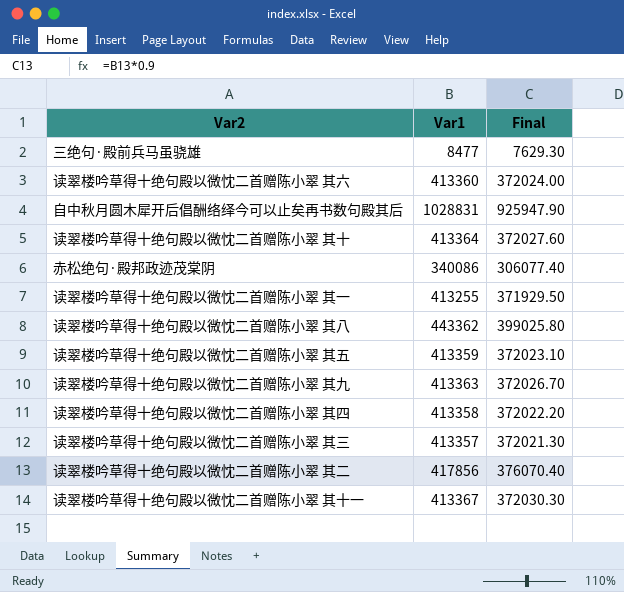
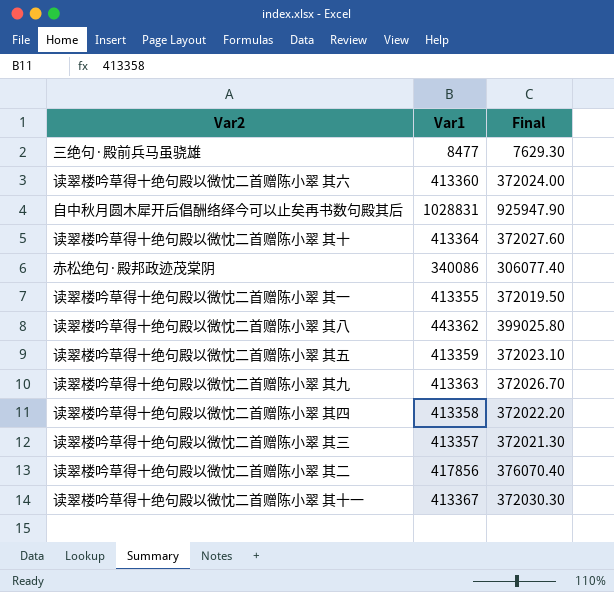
读翠楼吟草得十绝句殿以微忱二首赠陈小翠 其一 | Var1: 413255 -> 413355
读翠楼吟草得十绝句殿以微忱二首赠陈小翠 其一 | Final: 371929.50 -> 372019.50

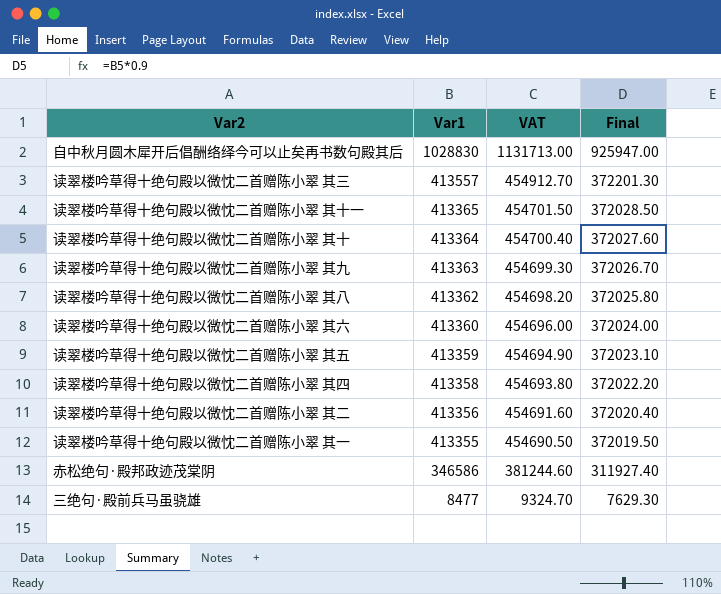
row order: none -> Var1 descending
column VAT | formula: none -> [Var1] * 1.1
自中秋月圆木犀开后倡酬络绎今可以止矣再书数句殿其后 | Var1: 1028831 -> 1028830
自中秋月圆木犀开后倡酬络绎今可以止矣再书数句殿其后 | Final: 925947.90 -> 925947.00
读翠楼吟草得十绝句殿以微忱二首赠陈小翠 其三 | Var1: 413357 -> 413557
读翠楼吟草得十绝句殿以微忱二首赠陈小翠 其三 | Final: 372021.30 -> 372201.30
读翠楼吟草得十绝句殿以微忱二首赠陈小翠 其十一 | Var1: 413367 -> 413365
读翠楼吟草得十绝句殿以微忱二首赠陈小翠 其十一 | Final: 372030.30 -> 372028.50
读翠楼吟草得十绝句殿以微忱二首赠陈小翠 其八 | Var1: 443362 -> 413362
读翠楼吟草得十绝句殿以微忱二首赠陈小翠 其八 | Final: 399025.80 -> 372025.80
读翠楼吟草得十绝句殿以微忱二首赠陈小翠 其二 | Var1: 417856 -> 413356
读翠楼吟草得十绝句殿以微忱二首赠陈小翠 其二 | Final: 376070.40 -> 372020.40
赤松绝句·殿邦政迹茂棠阴 | Var1: 340086 -> 346586
赤松绝句·殿邦政迹茂棠阴 | Final: 306077.40 -> 311927.40

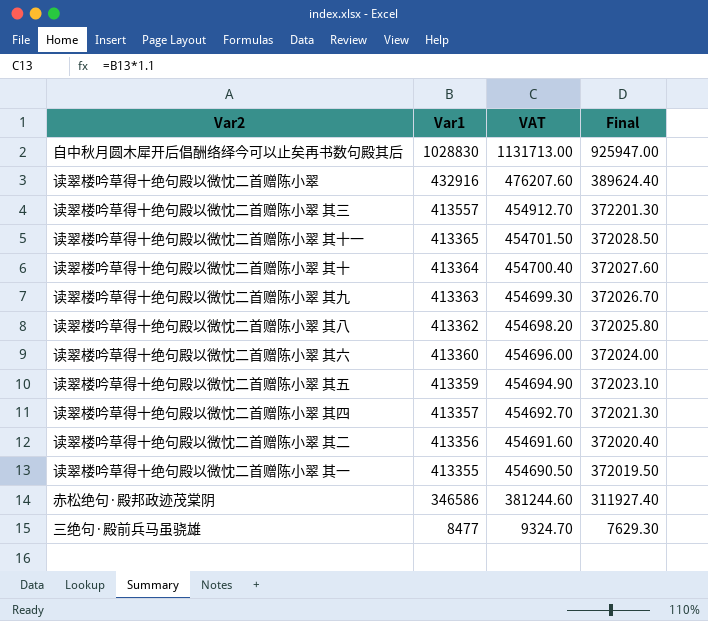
row 读翠楼吟草得十绝句殿以微忱二首赠陈小翠: none -> 432916 | 476207.60 | 389624.40
读翠楼吟草得十绝句殿以微忱二首赠陈小翠 其四 | Var1: 413358 -> 413357
读翠楼吟草得十绝句殿以微忱二首赠陈小翠 其四 | VAT: 454693.80 -> 454692.70
读翠楼吟草得十绝句殿以微忱二首赠陈小翠 其四 | Final: 372022.20 -> 372021.30

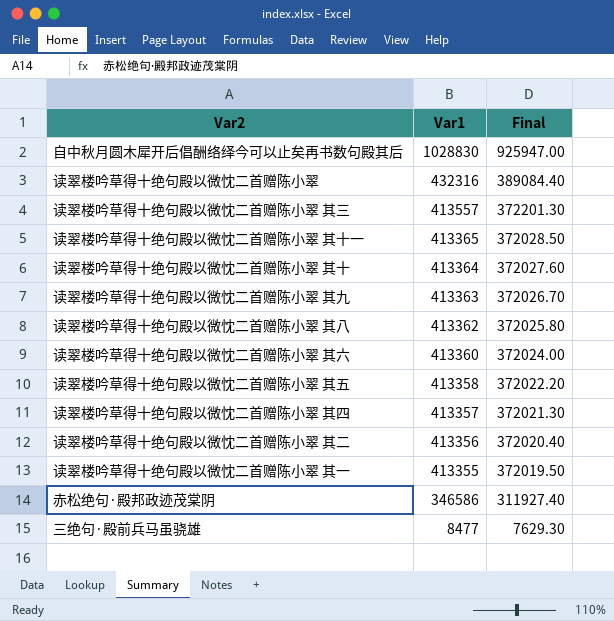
column VAT | formula: [Var1] * 1.1 -> none
读翠楼吟草得十绝句殿以微忱二首赠陈小翠 | Var1: 432916 -> 432316
读翠楼吟草得十绝句殿以微忱二首赠陈小翠 | Final: 389624.40 -> 389084.40
读翠楼吟草得十绝句殿以微忱二首赠陈小翠 其五 | Var1: 413359 -> 413358
读翠楼吟草得十绝句殿以微忱二首赠陈小翠 其五 | Final: 372023.10 -> 372022.20

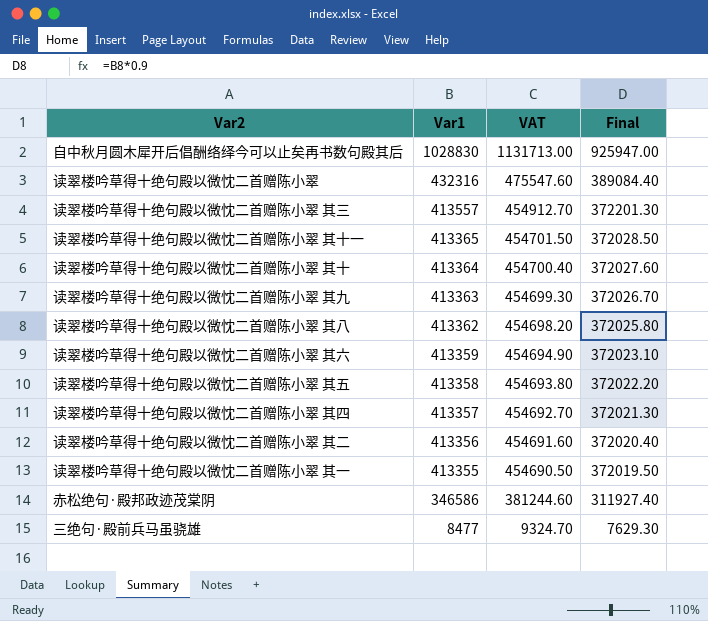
column VAT | formula: none -> [Var1] * 1.1
读翠楼吟草得十绝句殿以微忱二首赠陈小翠 其六 | Var1: 413360 -> 413359
读翠楼吟草得十绝句殿以微忱二首赠陈小翠 其六 | Final: 372024.00 -> 372023.10

